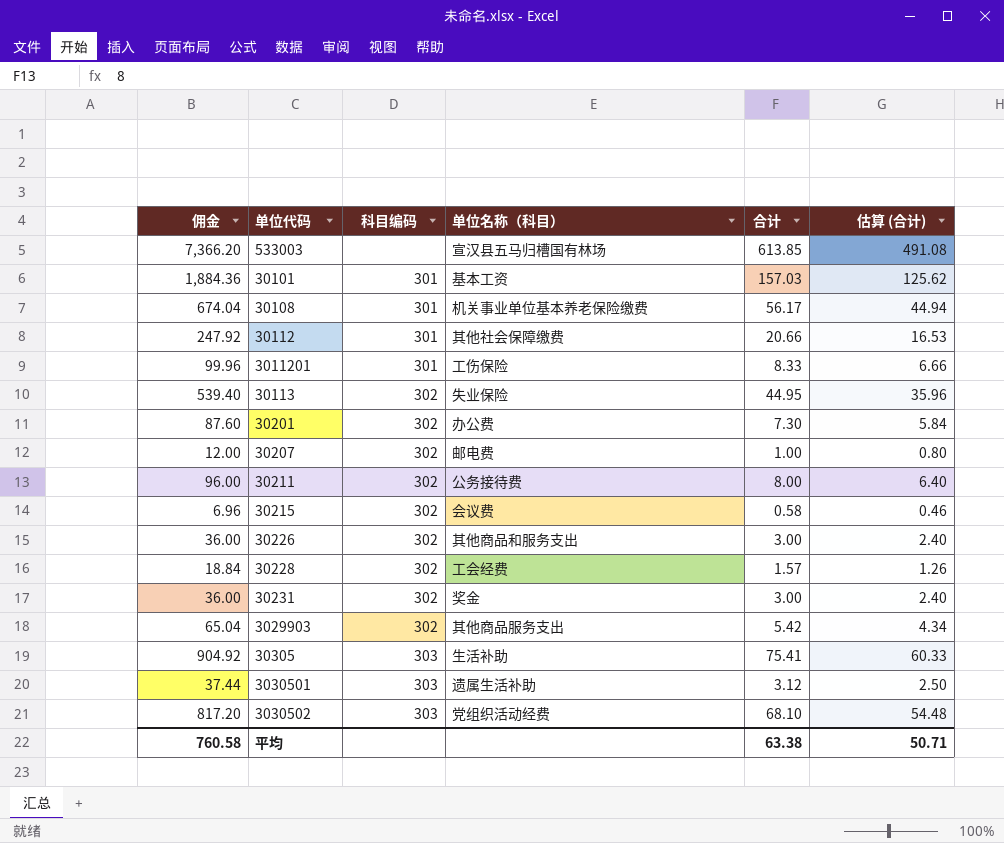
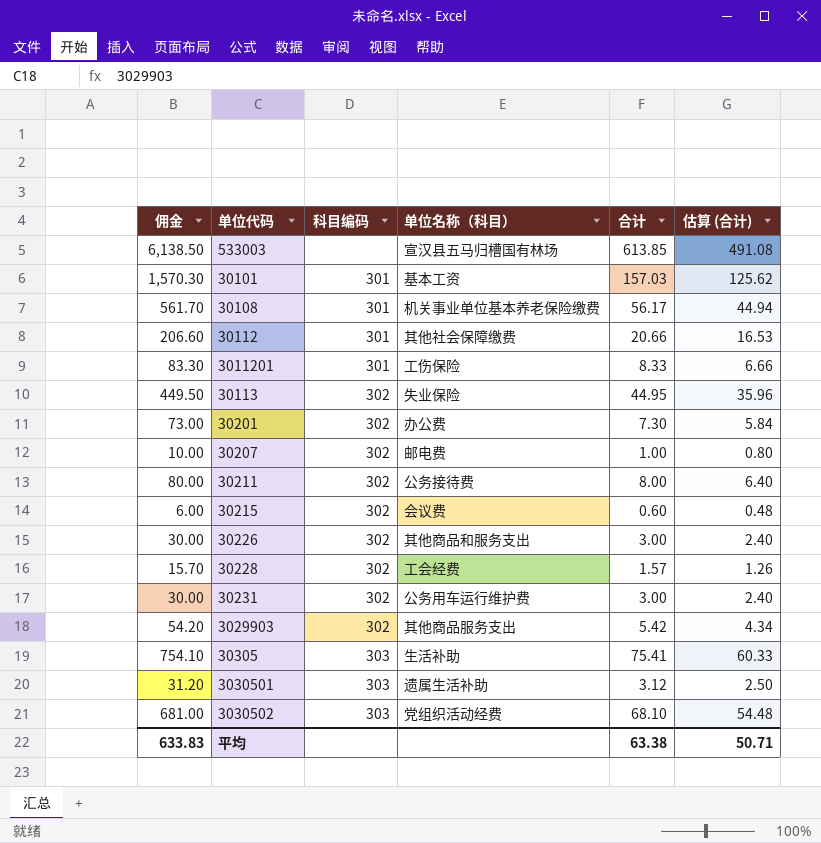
column 佣金 | formula: [合计] * 12 -> [合计] * 10
30215 | 合计: 0.58 -> 0.60
30215 | 估算 (合计): 0.46 -> 0.48
30231 | 单位名称（科目）: 奖金 -> 公务用车运行维护费
平均 | 佣金: 760.58 -> 633.83

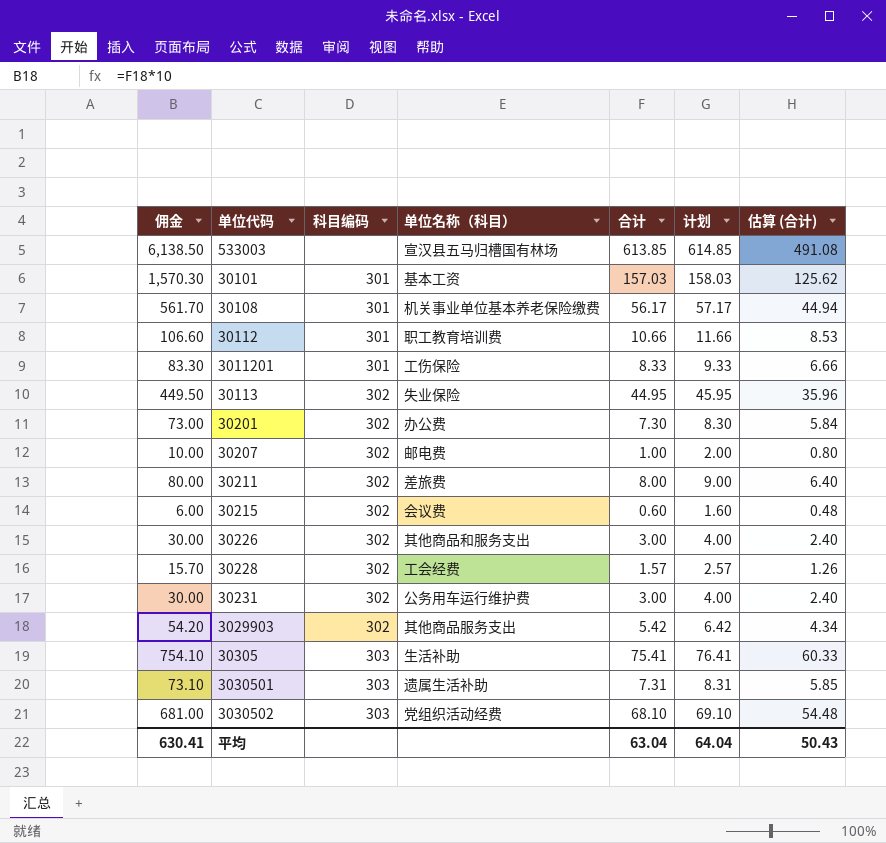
column 计划 | formula: none -> [合计] + 1
30112 | 佣金: 206.60 -> 106.60
30112 | 单位名称（科目）: 其他社会保障缴费 -> 职工教育培训费
30112 | 合计: 20.66 -> 10.66
30112 | 估算 (合计): 16.53 -> 8.53
30211 | 单位名称（科目）: 公务接待费 -> 差旅费
3030501 | 佣金: 31.20 -> 73.10
3030501 | 合计: 3.12 -> 7.31
3030501 | 估算 (合计): 2.50 -> 5.85
平均 | 佣金: 633.83 -> 630.41
平均 | 合计: 63.38 -> 63.04
平均 | 估算 (合计): 50.71 -> 50.43

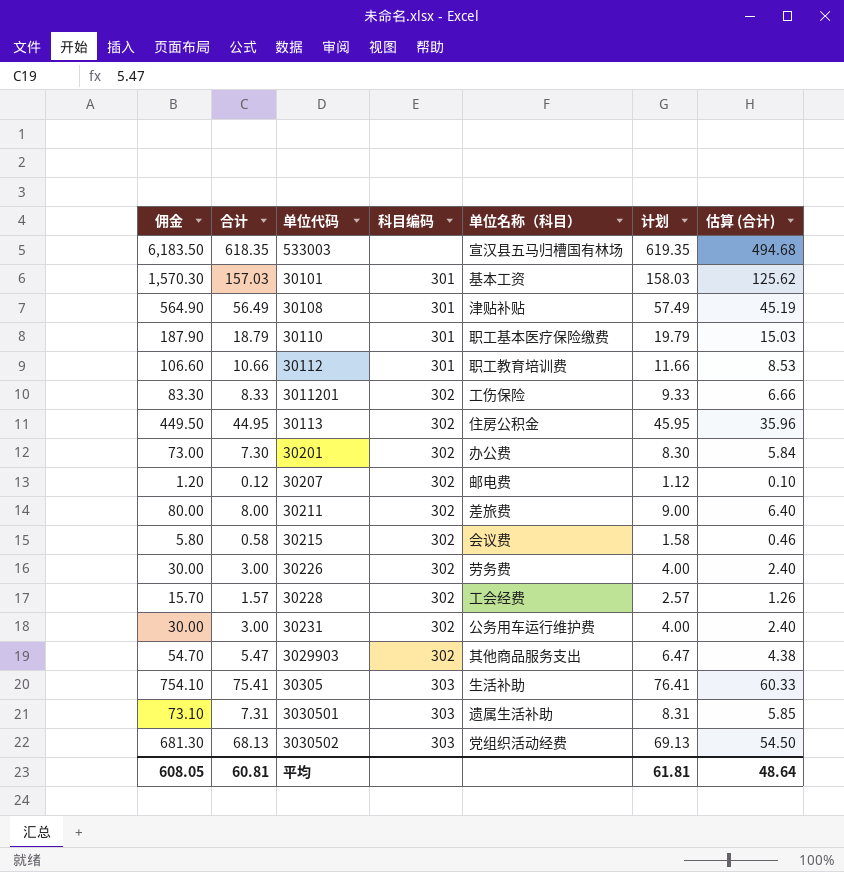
column 合计 | position: 5 -> 2
533003 | 佣金: 6,138.50 -> 6,183.50
533003 | 合计: 613.85 -> 618.35
533003 | 计划: 614.85 -> 619.35
533003 | 估算 (合计): 491.08 -> 494.68
30108 | 佣金: 561.70 -> 564.90
30108 | 合计: 56.17 -> 56.49
30108 | 单位名称（科目）: 机关事业单位基本养老保险缴费 -> 津贴补贴
30108 | 计划: 57.17 -> 57.49
30108 | 估算 (合计): 44.94 -> 45.19
row 30110: none -> 187.90 | 18.79 | 301 | 职工基本医疗保险缴费 | 19.79 | 15.03
3011201 | 科目编码: 301 -> 302
30113 | 单位名称（科目）: 失业保险 -> 住房公积金
30207 | 佣金: 10.00 -> 1.20
30207 | 合计: 1.00 -> 0.12
30207 | 计划: 2.00 -> 1.12
30207 | 估算 (合计): 0.80 -> 0.10
30215 | 佣金: 6.00 -> 5.80
30215 | 合计: 0.60 -> 0.58
30215 | 计划: 1.60 -> 1.58
30215 | 估算 (合计): 0.48 -> 0.46
30226 | 单位名称（科目）: 其他商品和服务支出 -> 劳务费
3029903 | 佣金: 54.20 -> 54.70
3029903 | 合计: 5.42 -> 5.47
3029903 | 计划: 6.42 -> 6.47
3029903 | 估算 (合计): 4.34 -> 4.38
3030502 | 佣金: 681.00 -> 681.30
3030502 | 合计: 68.10 -> 68.13
3030502 | 计划: 69.10 -> 69.13
3030502 | 估算 (合计): 54.48 -> 54.50
平均 | 佣金: 630.41 -> 608.05
平均 | 合计: 63.04 -> 60.81
平均 | 计划: 64.04 -> 61.81
平均 | 估算 (合计): 50.43 -> 48.64

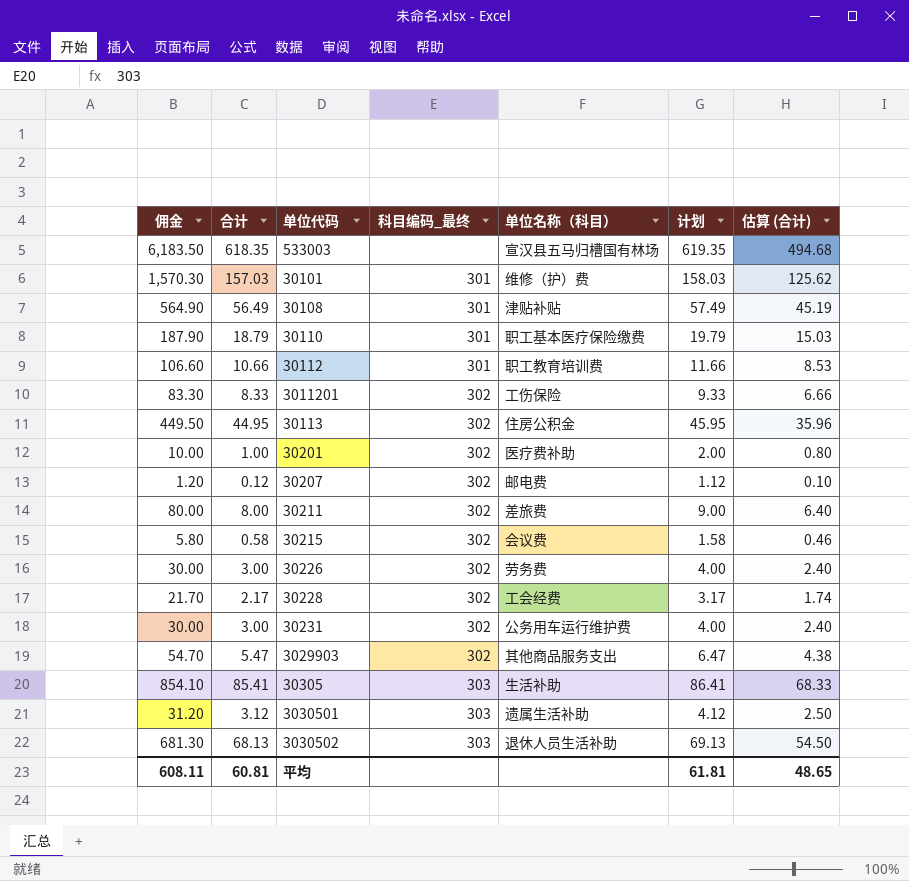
column name: 科目编码 -> 科目编码_最终
30101 | 单位名称（科目）: 基本工资 -> 维修（护）费
30201 | 佣金: 73.00 -> 10.00
30201 | 合计: 7.30 -> 1.00
30201 | 单位名称（科目）: 办公费 -> 医疗费补助
30201 | 计划: 8.30 -> 2.00
30201 | 估算 (合计): 5.84 -> 0.80
30228 | 佣金: 15.70 -> 21.70
30228 | 合计: 1.57 -> 2.17
30228 | 计划: 2.57 -> 3.17
30228 | 估算 (合计): 1.26 -> 1.74
30305 | 佣金: 754.10 -> 854.10
30305 | 合计: 75.41 -> 85.41
30305 | 计划: 76.41 -> 86.41
30305 | 估算 (合计): 60.33 -> 68.33
3030501 | 佣金: 73.10 -> 31.20
3030501 | 合计: 7.31 -> 3.12
3030501 | 计划: 8.31 -> 4.12
3030501 | 估算 (合计): 5.85 -> 2.50
3030502 | 单位名称（科目）: 党组织活动经费 -> 退休人员生活补助
平均 | 佣金: 608.05 -> 608.11
平均 | 估算 (合计): 48.64 -> 48.65

